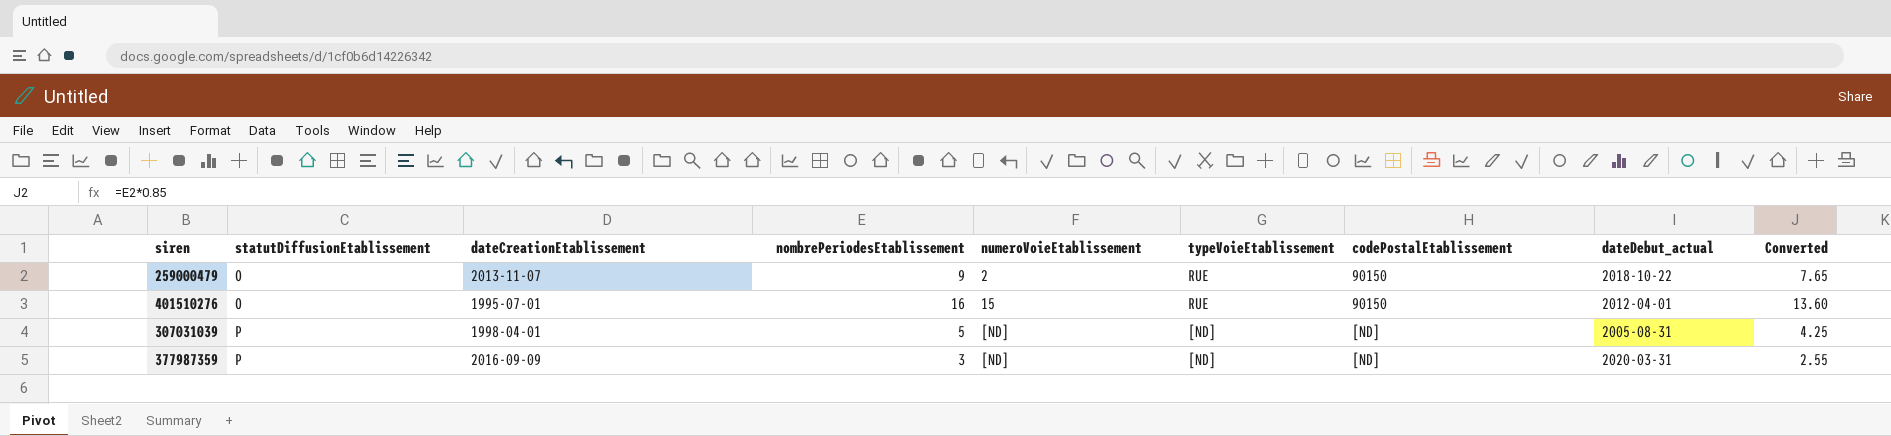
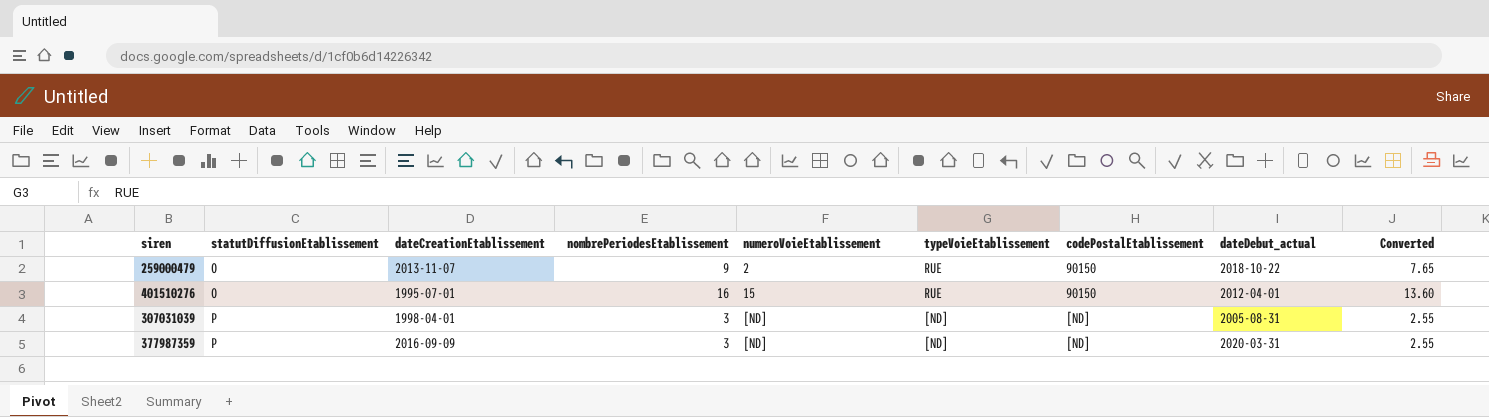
307031039 | nombrePeriodesEtablissement: 5 -> 3
307031039 | Converted: 4.25 -> 2.55

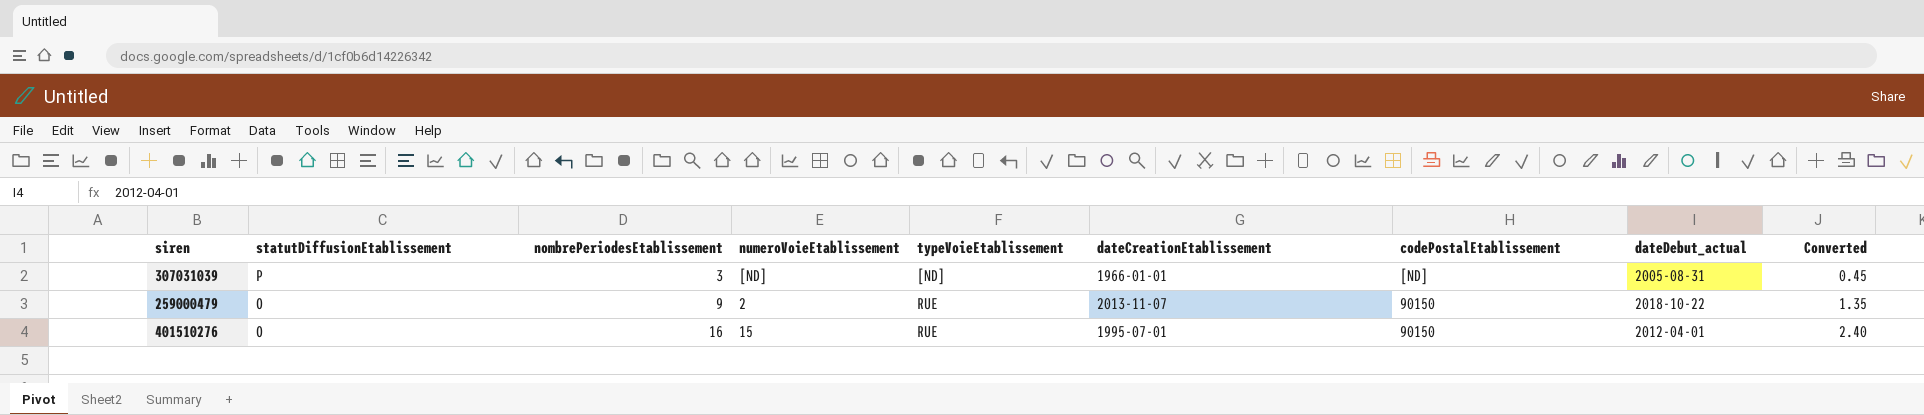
row order: statutDiffusionEtablissement ascending -> statutDiffusionEtablissement descending
column dateCreationEtablissement | position: 3 -> 6
column Converted | formula: [nombrePeriodesEtablissement] * 0.85 -> [nombrePeriodesEtablissement] * 0.15
row 377987359: P | 2016-09-09 | 3 | [ND] | [ND] | [ND] | 2020-03-31 | 2.55 -> none
307031039 | dateCreationEtablissement: 1998-04-01 -> 1966-01-01

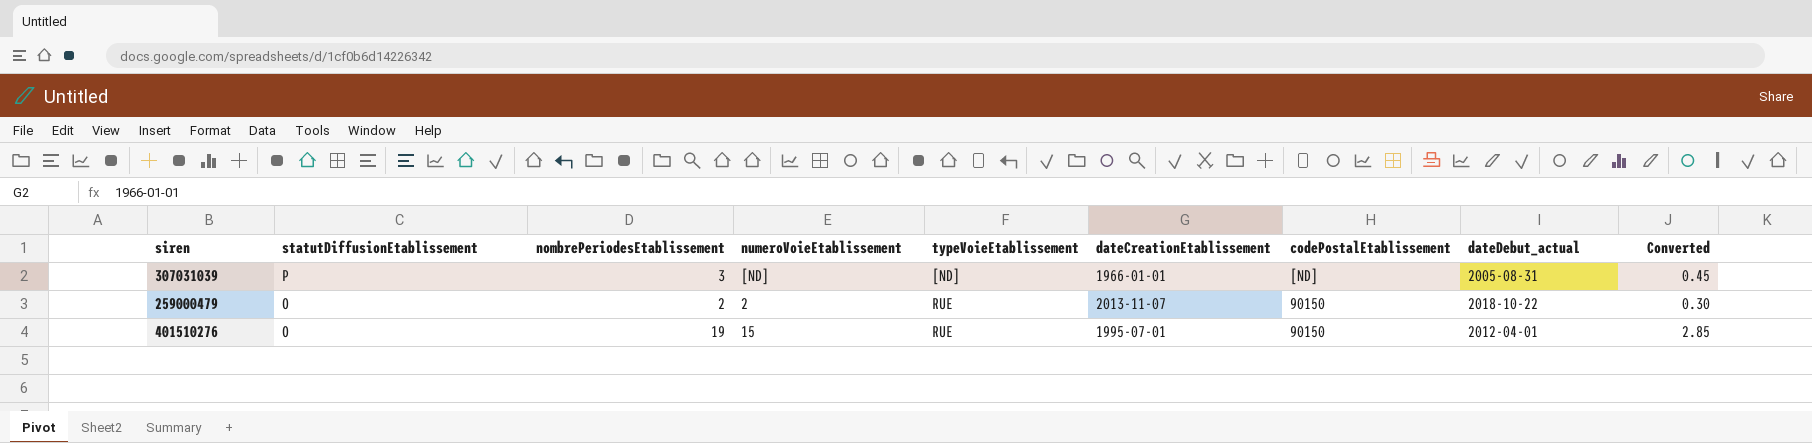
259000479 | nombrePeriodesEtablissement: 9 -> 2
259000479 | Converted: 1.35 -> 0.30
401510276 | nombrePeriodesEtablissement: 16 -> 19
401510276 | Converted: 2.40 -> 2.85

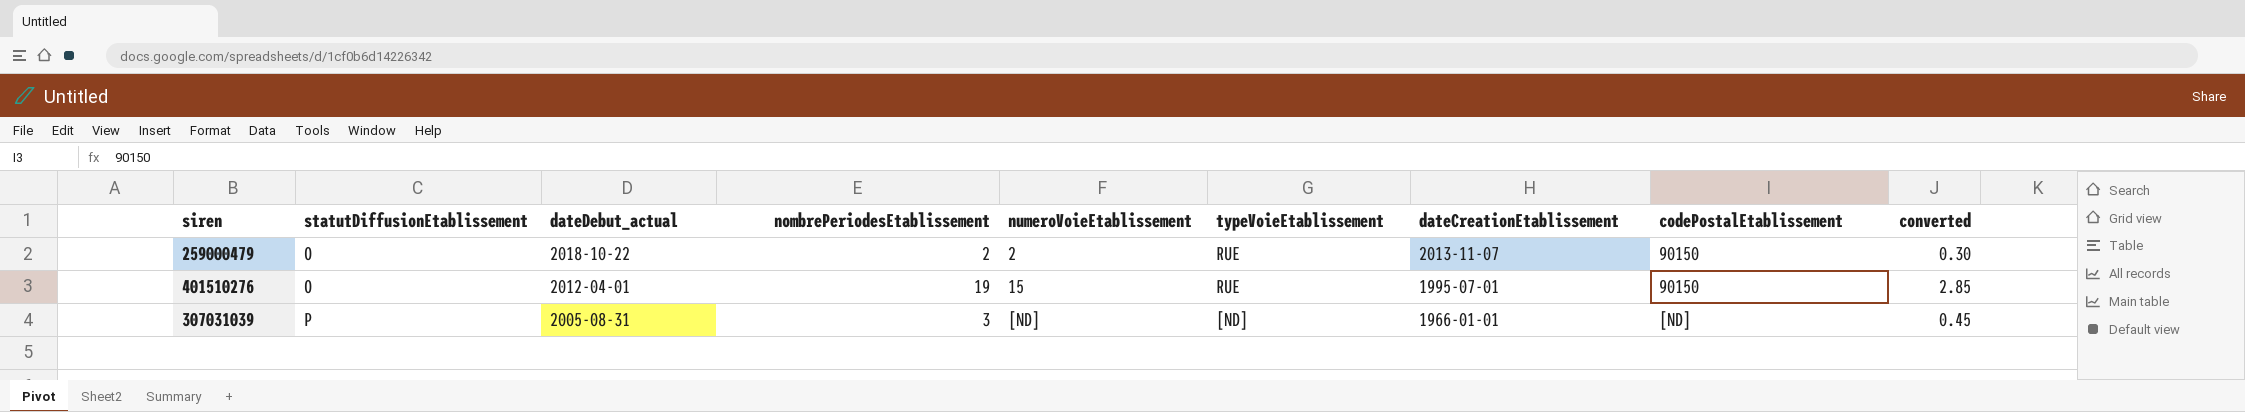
row order: statutDiffusionEtablissement descending -> statutDiffusionEtablissement ascending
column dateDebut_actual | position: 8 -> 3
column name: Converted -> converted

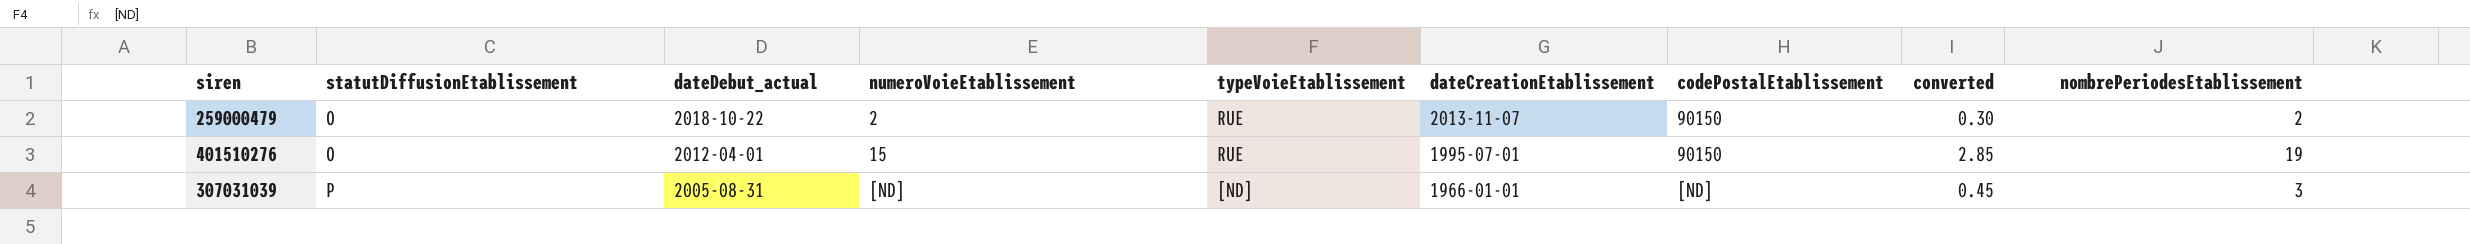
column nombrePeriodesEtablissement | position: 4 -> 9

